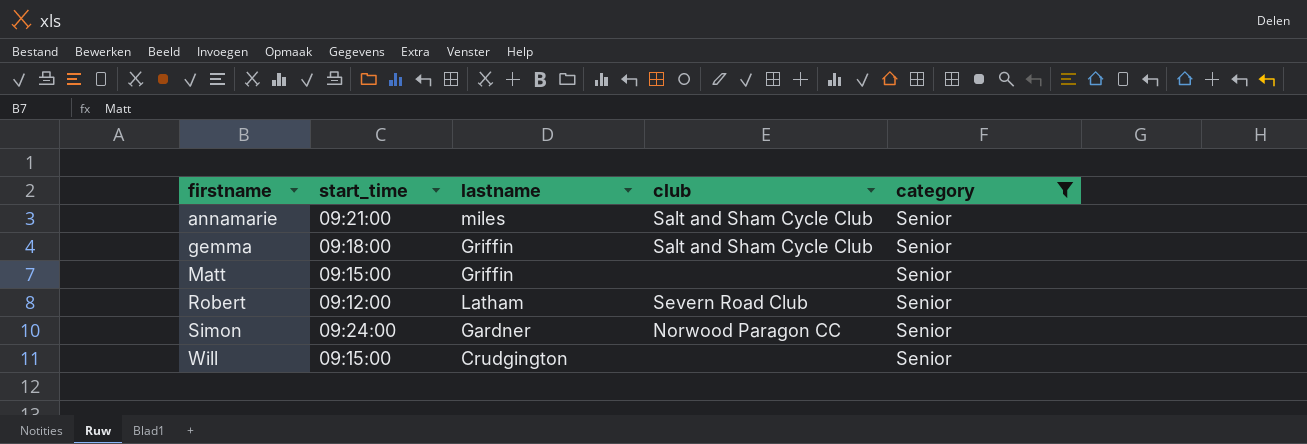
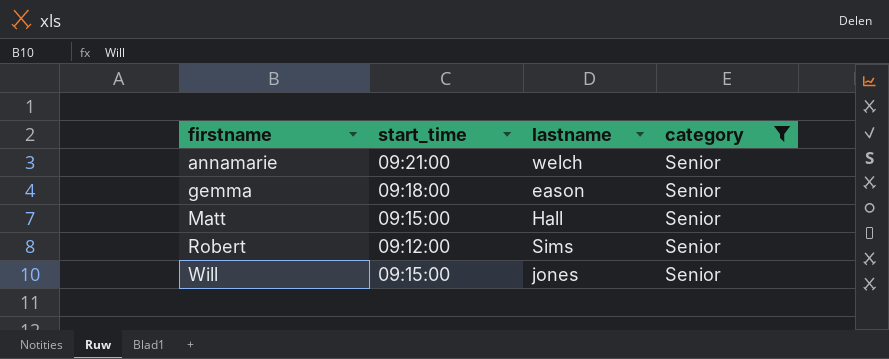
column club | position: 4 -> none
row Simon: 09:24:00 | Gardner | Norwood Paragon CC | Senior -> none
annamarie | lastname: miles -> welch
gemma | lastname: Griffin -> eason
Matt | lastname: Griffin -> Hall
Robert | lastname: Latham -> Sims
Will | lastname: Crudgington -> jones

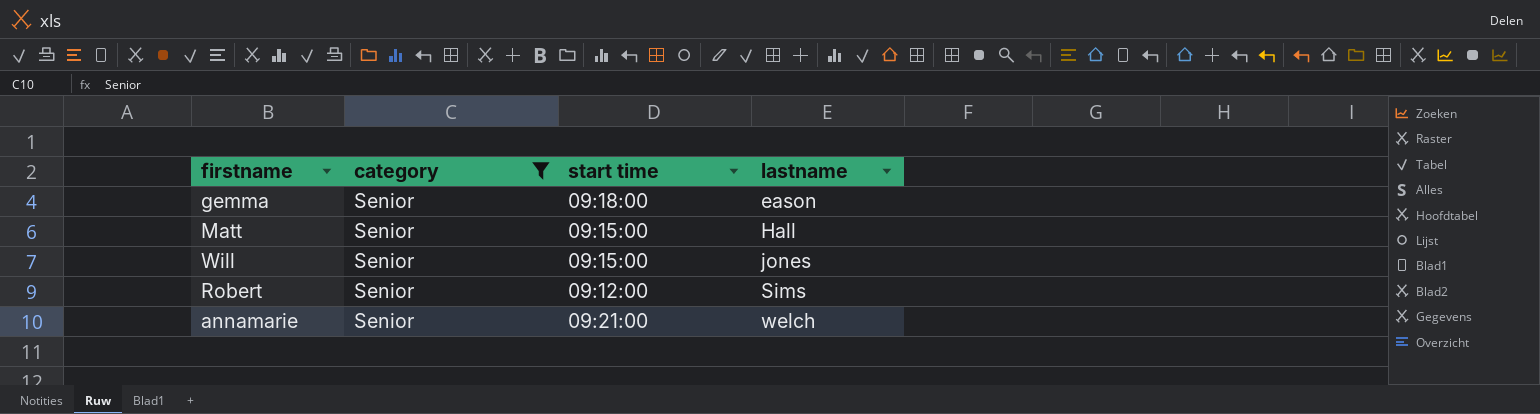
row order: firstname ascending -> lastname ascending
column category | position: 4 -> 2
column name: start_time -> start time

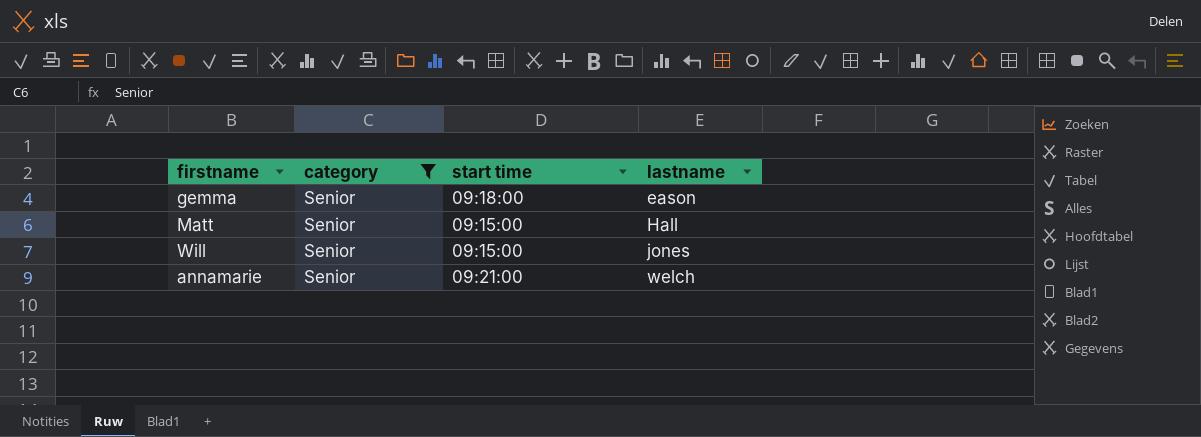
row Robert: Senior | 09:12:00 | Sims -> none

